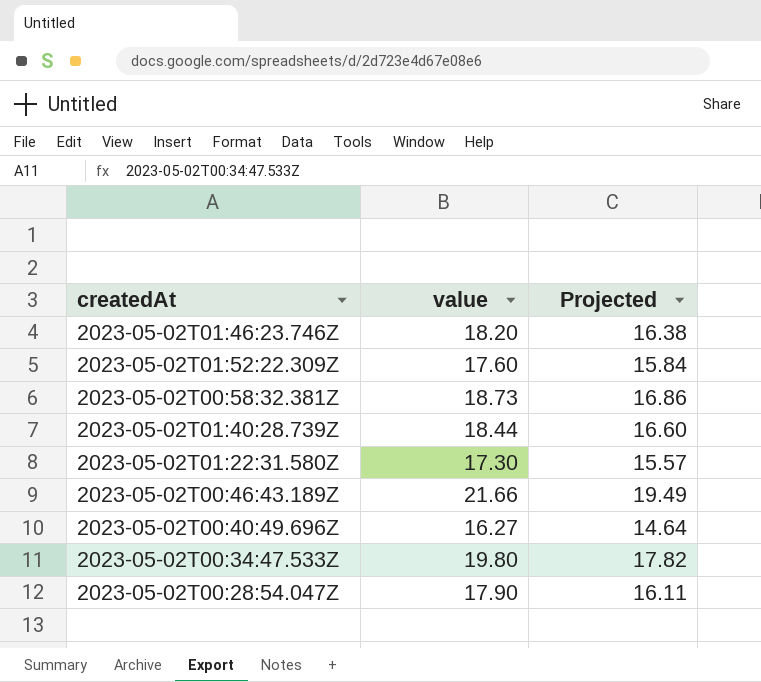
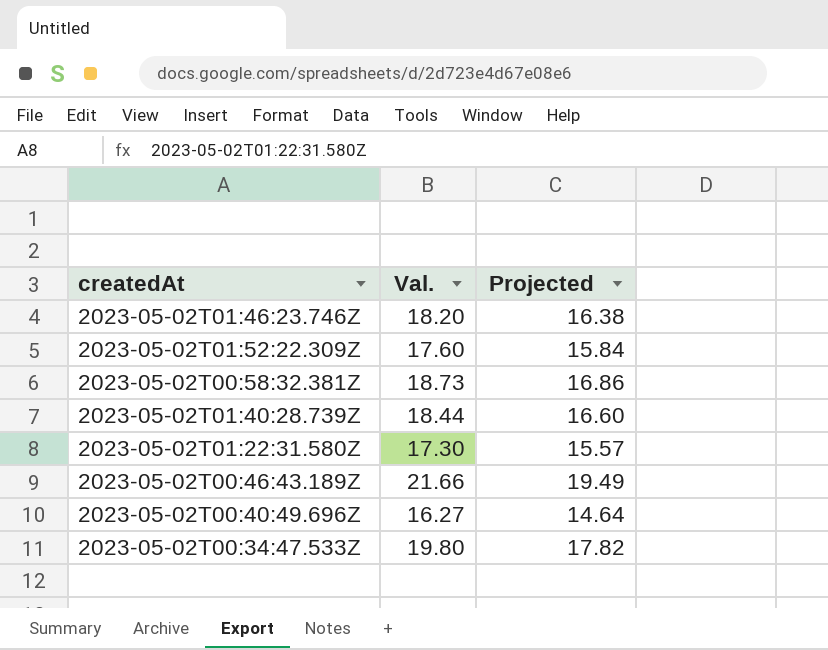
column name: value -> Val.
row 2023-05-02T00:28:54.047Z: 17.90 | 16.11 -> none

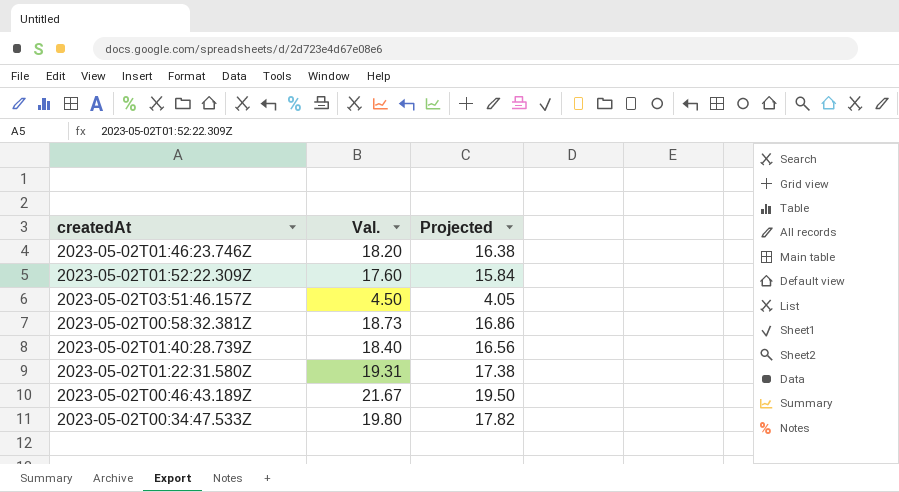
row 2023-05-02T00:40:49.696Z: 16.27 | 14.64 -> none
row 2023-05-02T03:51:46.157Z: none -> 4.50 | 4.05
2023-05-02T01:40:28.739Z | Val.: 18.44 -> 18.40
2023-05-02T01:40:28.739Z | Projected: 16.60 -> 16.56
2023-05-02T01:22:31.580Z | Val.: 17.30 -> 19.31
2023-05-02T01:22:31.580Z | Projected: 15.57 -> 17.38
2023-05-02T00:46:43.189Z | Val.: 21.66 -> 21.67
2023-05-02T00:46:43.189Z | Projected: 19.49 -> 19.50

